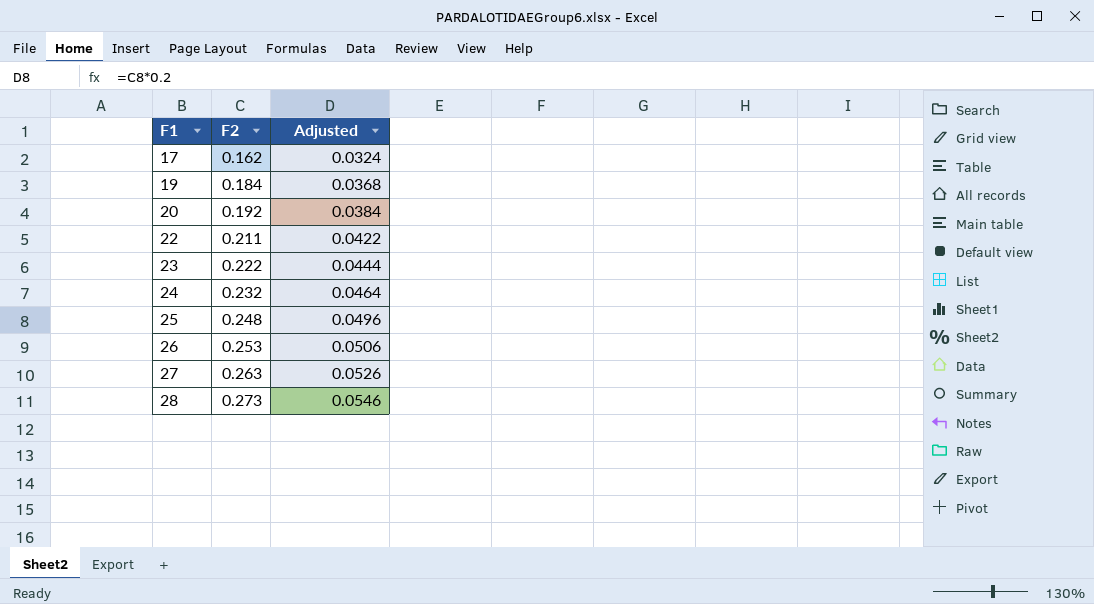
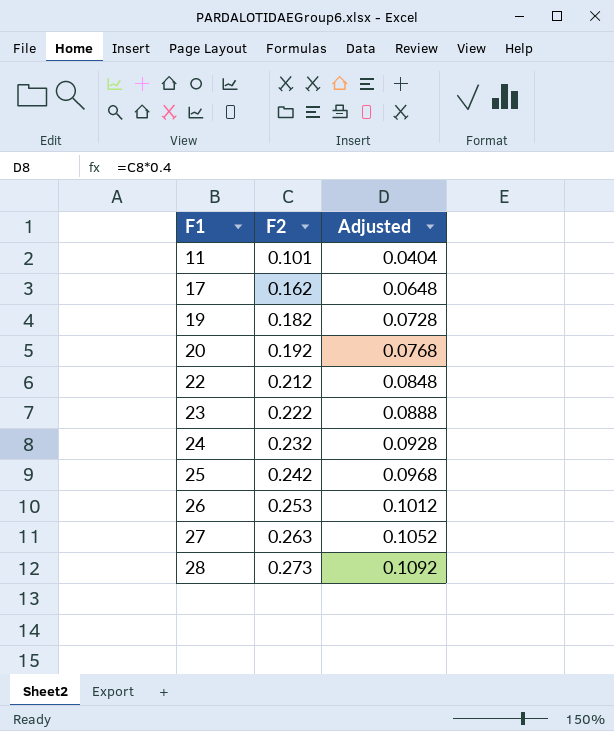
column Adjusted | formula: [F2] * 0.2 -> [F2] * 0.4
row 11: none -> 0.101 | 0.0404
19 | F2: 0.184 -> 0.182
22 | F2: 0.211 -> 0.212
25 | F2: 0.248 -> 0.242

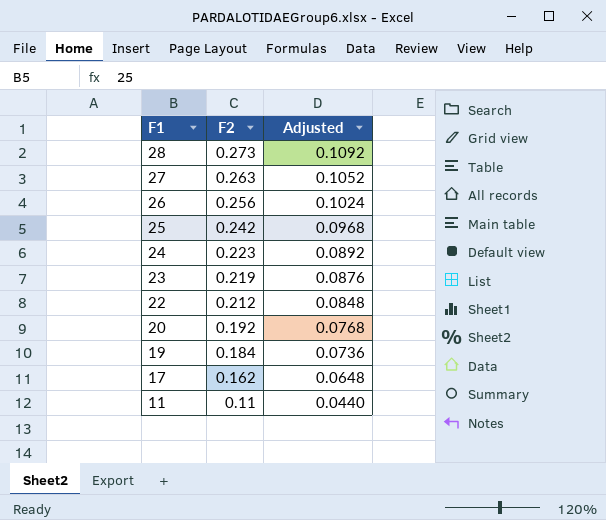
row order: F1 ascending -> F1 descending
26 | F2: 0.253 -> 0.256
26 | Adjusted: 0.1012 -> 0.1024
24 | F2: 0.232 -> 0.223
24 | Adjusted: 0.0928 -> 0.0892
23 | F2: 0.222 -> 0.219
23 | Adjusted: 0.0888 -> 0.0876
19 | F2: 0.182 -> 0.184
19 | Adjusted: 0.0728 -> 0.0736
11 | F2: 0.101 -> 0.11
11 | Adjusted: 0.0404 -> 0.0440

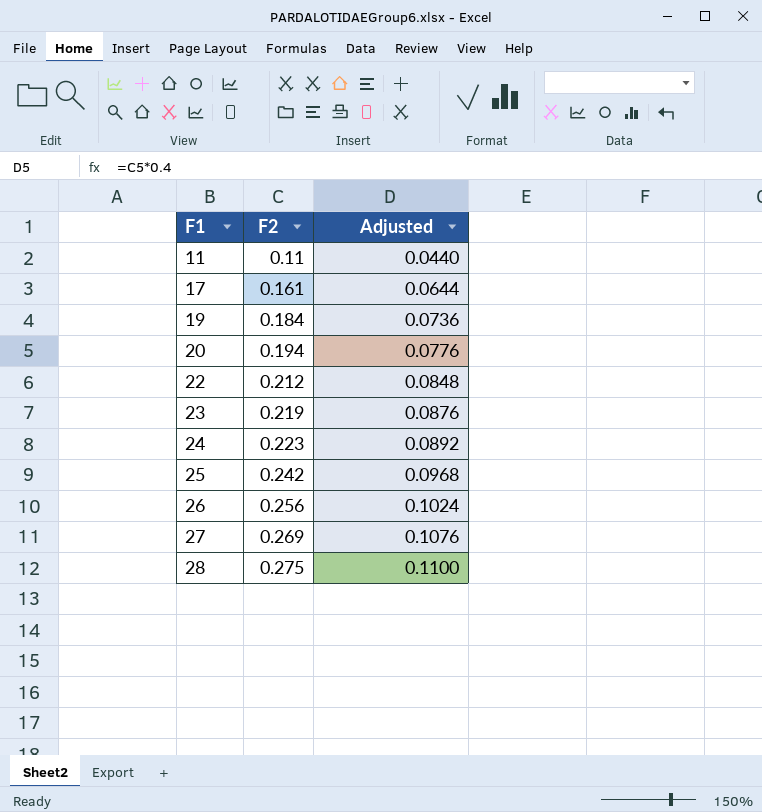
row order: F1 descending -> F1 ascending
17 | F2: 0.162 -> 0.161
17 | Adjusted: 0.0648 -> 0.0644
20 | F2: 0.192 -> 0.194
20 | Adjusted: 0.0768 -> 0.0776
27 | F2: 0.263 -> 0.269
27 | Adjusted: 0.1052 -> 0.1076
28 | F2: 0.273 -> 0.275
28 | Adjusted: 0.1092 -> 0.1100

